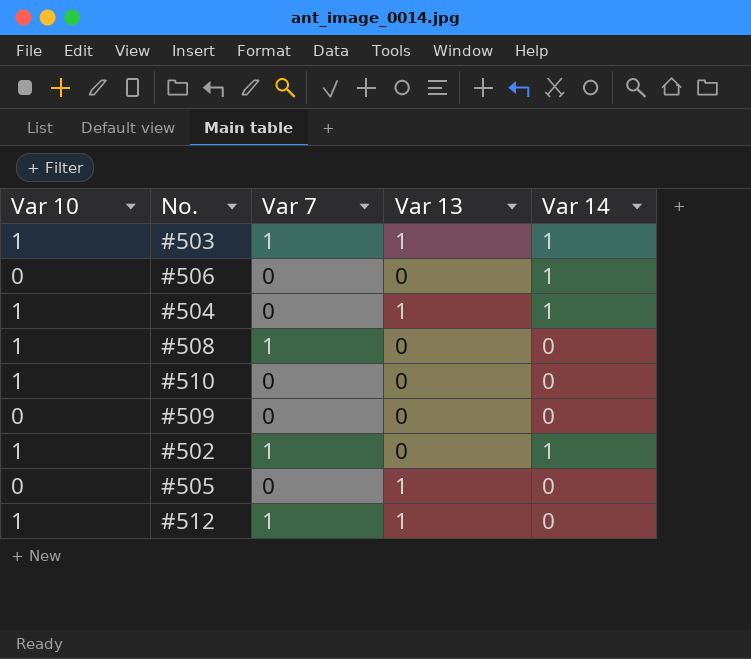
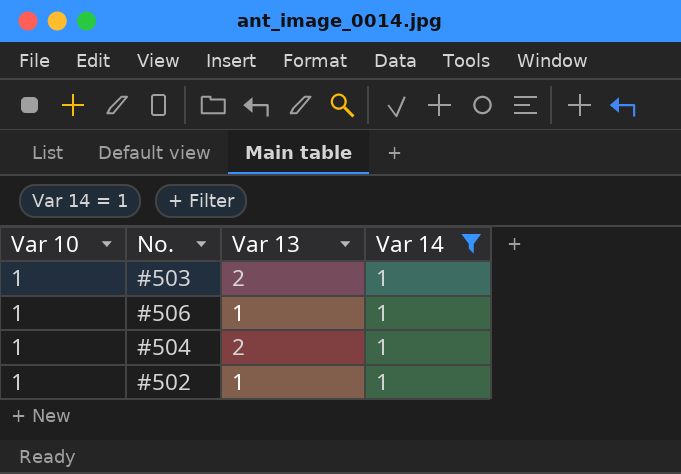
filter: none -> Var 14 = 1
column Var 7 | position: 3 -> none
#503 | Var 13: 1 -> 2
#506 | Var 10: 0 -> 1
#506 | Var 13: 0 -> 1
#504 | Var 13: 1 -> 2
#502 | Var 13: 0 -> 1

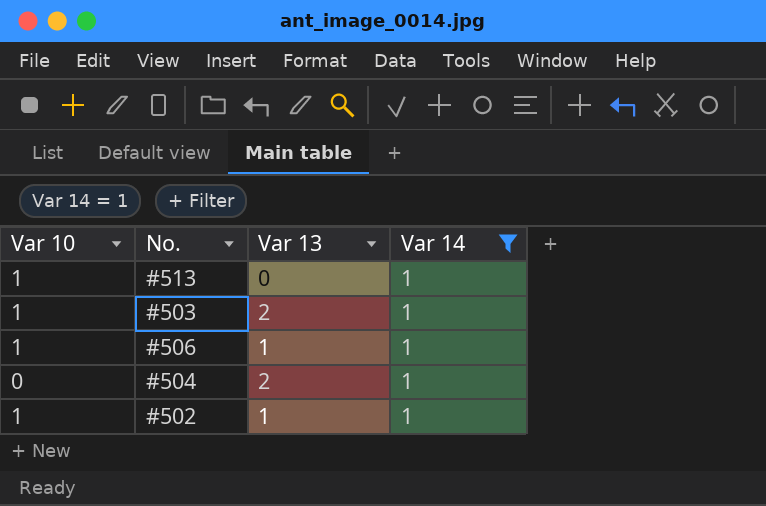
row #513: none -> 1 | 0 | 1
#504 | Var 10: 1 -> 0

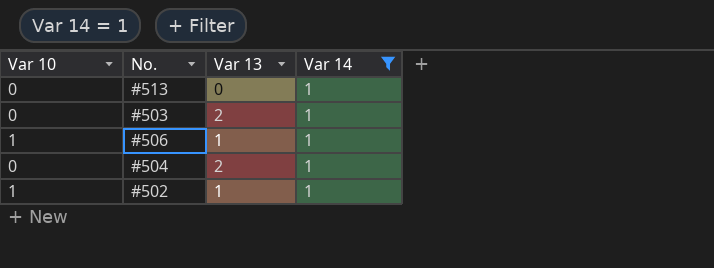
#513 | Var 10: 1 -> 0
#503 | Var 10: 1 -> 0

